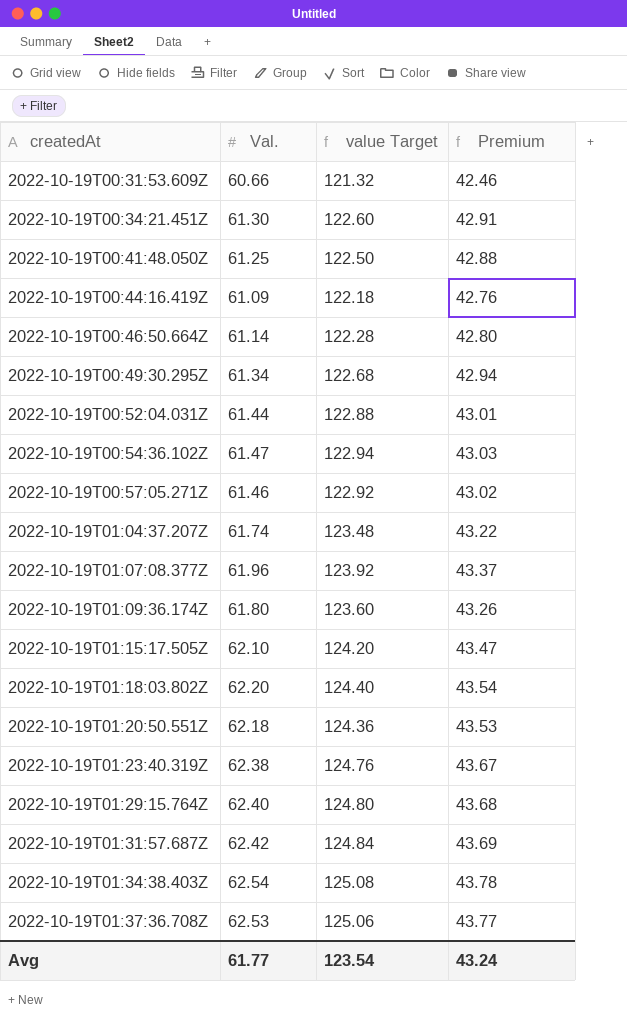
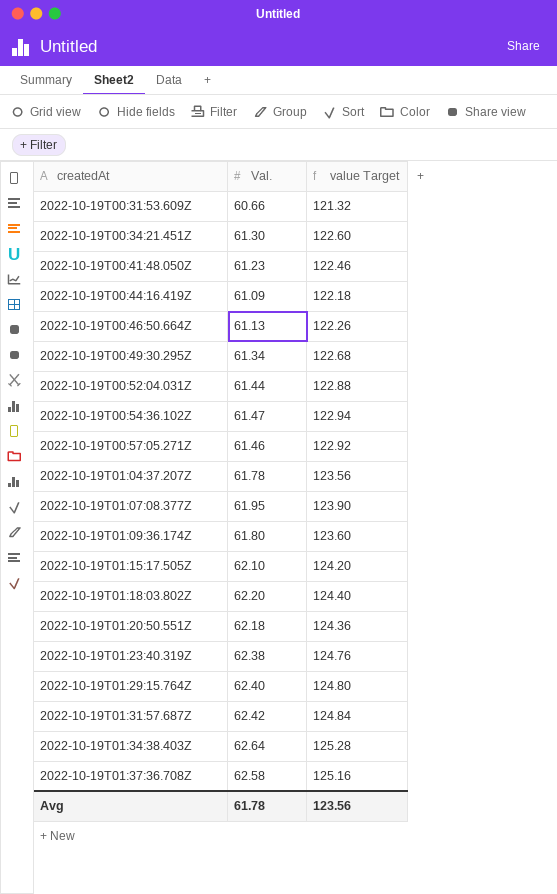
column Premium | formula: [Val.] * 0.7 -> none
2022-10-19T00:41:48.050Z | Val.: 61.25 -> 61.23
2022-10-19T00:41:48.050Z | value Target: 122.50 -> 122.46
2022-10-19T00:46:50.664Z | Val.: 61.14 -> 61.13
2022-10-19T00:46:50.664Z | value Target: 122.28 -> 122.26
2022-10-19T01:04:37.207Z | Val.: 61.74 -> 61.78
2022-10-19T01:04:37.207Z | value Target: 123.48 -> 123.56
2022-10-19T01:07:08.377Z | Val.: 61.96 -> 61.95
2022-10-19T01:07:08.377Z | value Target: 123.92 -> 123.90
2022-10-19T01:34:38.403Z | Val.: 62.54 -> 62.64
2022-10-19T01:34:38.403Z | value Target: 125.08 -> 125.28
2022-10-19T01:37:36.708Z | Val.: 62.53 -> 62.58
2022-10-19T01:37:36.708Z | value Target: 125.06 -> 125.16
Avg | Val.: 61.77 -> 61.78
Avg | value Target: 123.54 -> 123.56

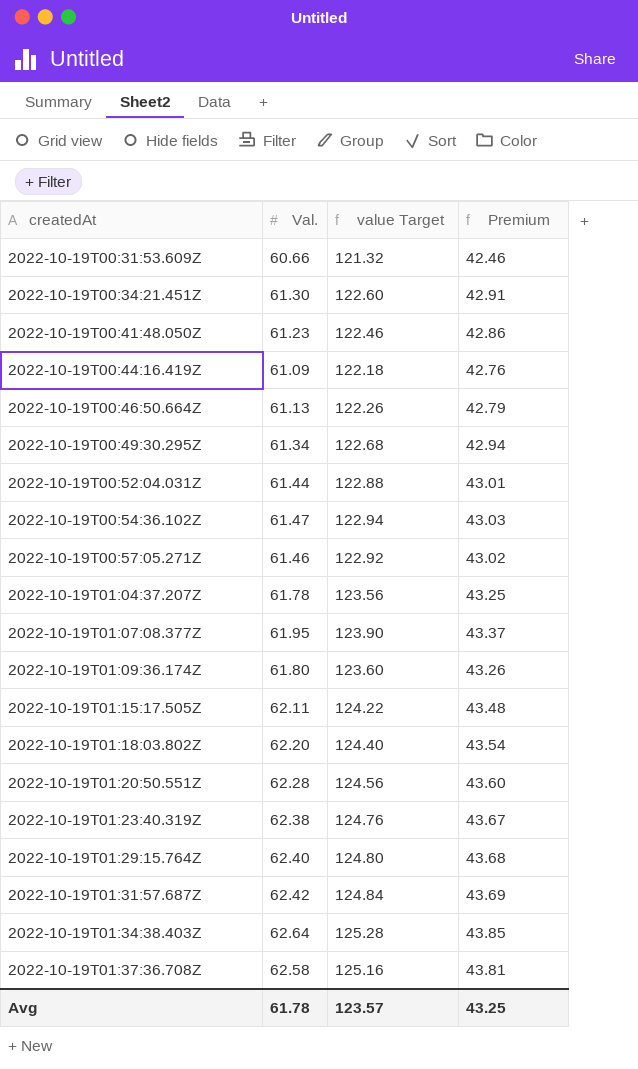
column Premium | formula: none -> [Val.] * 0.7
2022-10-19T01:15:17.505Z | Val.: 62.10 -> 62.11
2022-10-19T01:15:17.505Z | value Target: 124.20 -> 124.22
2022-10-19T01:20:50.551Z | Val.: 62.18 -> 62.28
2022-10-19T01:20:50.551Z | value Target: 124.36 -> 124.56
Avg | value Target: 123.56 -> 123.57

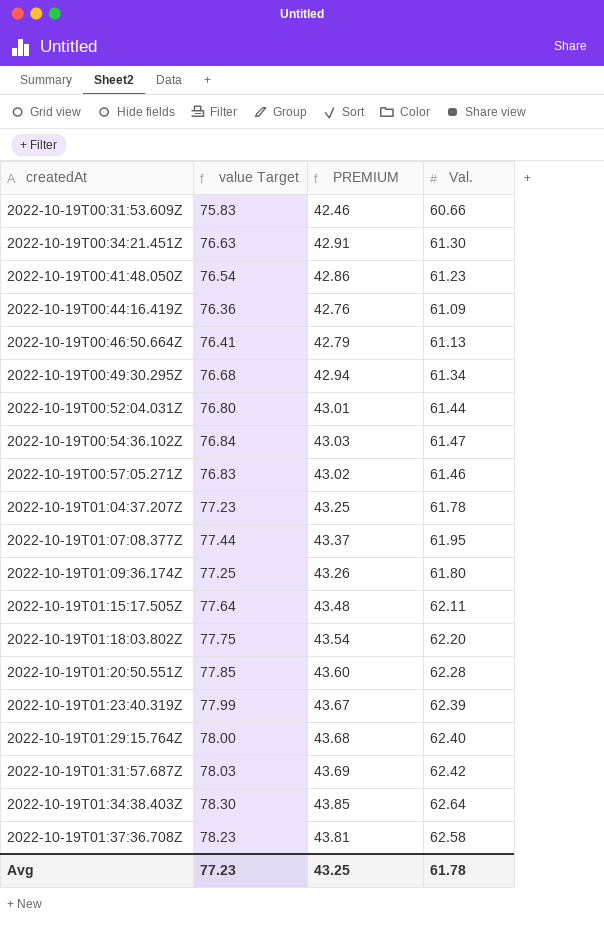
column value Target | formula: [Val.] * 2 -> [Val.] * 1.25
column name: Premium -> PREMIUM
column Val. | position: 2 -> 4
2022-10-19T01:23:40.319Z | Val.: 62.38 -> 62.39
Avg | value Target: 123.57 -> 77.23

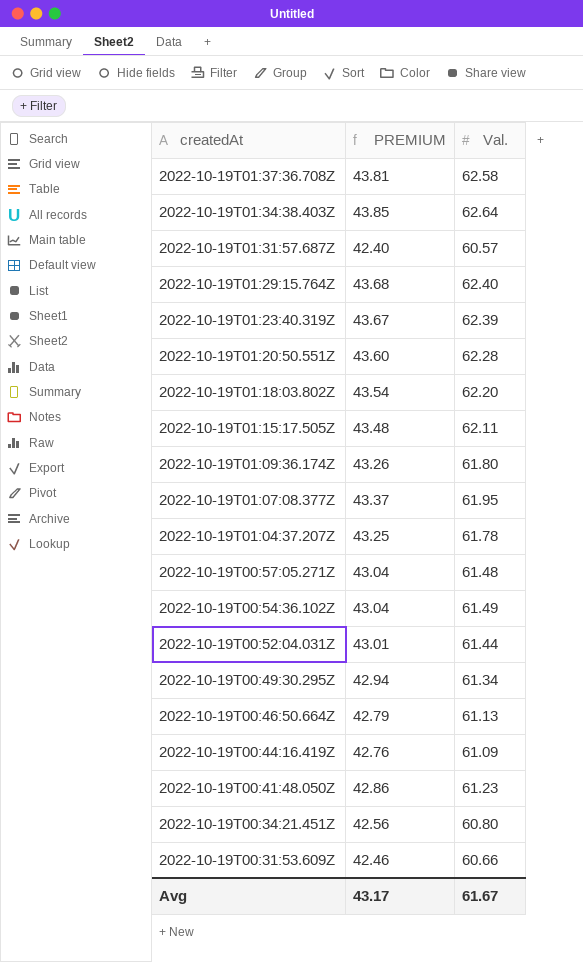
row order: createdAt ascending -> createdAt descending
column value Target | formula: [Val.] * 1.25 -> none
2022-10-19T01:31:57.687Z | PREMIUM: 43.69 -> 42.40
2022-10-19T01:31:57.687Z | Val.: 62.42 -> 60.57
2022-10-19T00:57:05.271Z | PREMIUM: 43.02 -> 43.04
2022-10-19T00:57:05.271Z | Val.: 61.46 -> 61.48
2022-10-19T00:54:36.102Z | PREMIUM: 43.03 -> 43.04
2022-10-19T00:54:36.102Z | Val.: 61.47 -> 61.49
2022-10-19T00:34:21.451Z | PREMIUM: 42.91 -> 42.56
2022-10-19T00:34:21.451Z | Val.: 61.30 -> 60.80
Avg | PREMIUM: 43.25 -> 43.17
Avg | Val.: 61.78 -> 61.67

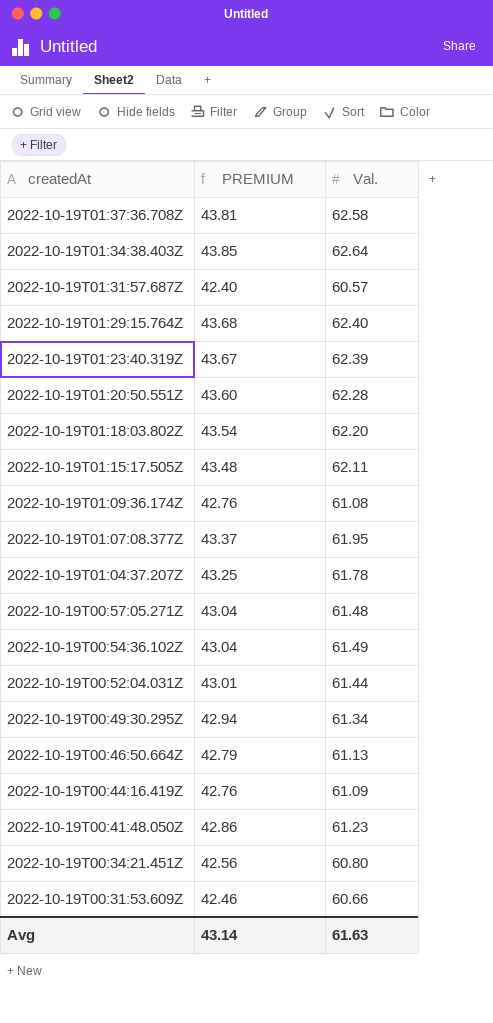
2022-10-19T01:09:36.174Z | PREMIUM: 43.26 -> 42.76
2022-10-19T01:09:36.174Z | Val.: 61.80 -> 61.08
Avg | PREMIUM: 43.17 -> 43.14
Avg | Val.: 61.67 -> 61.63

